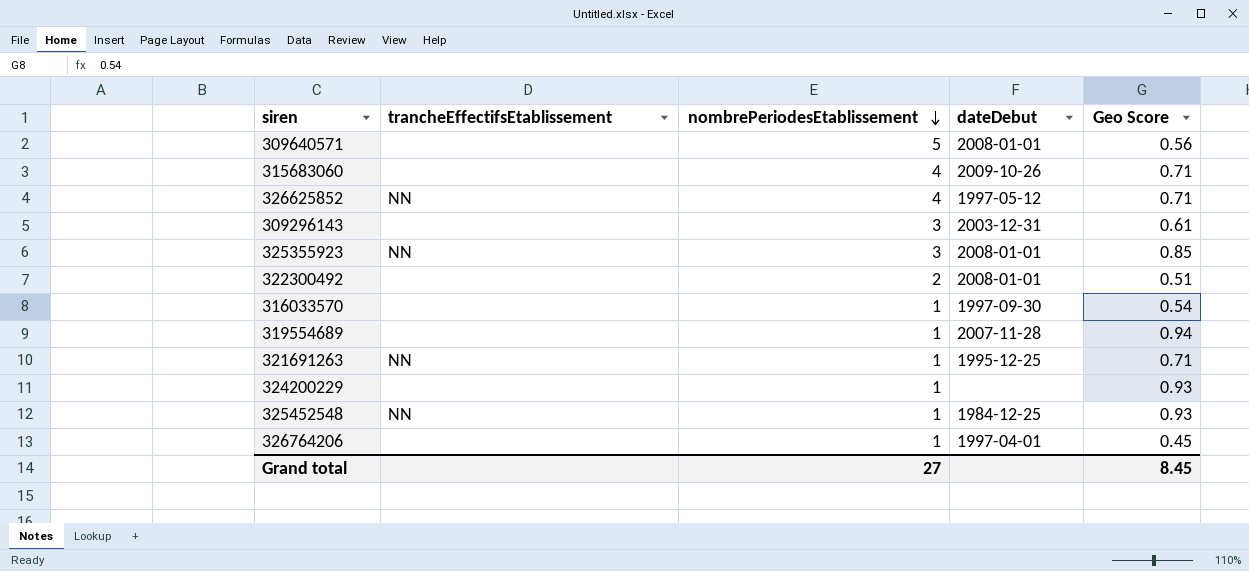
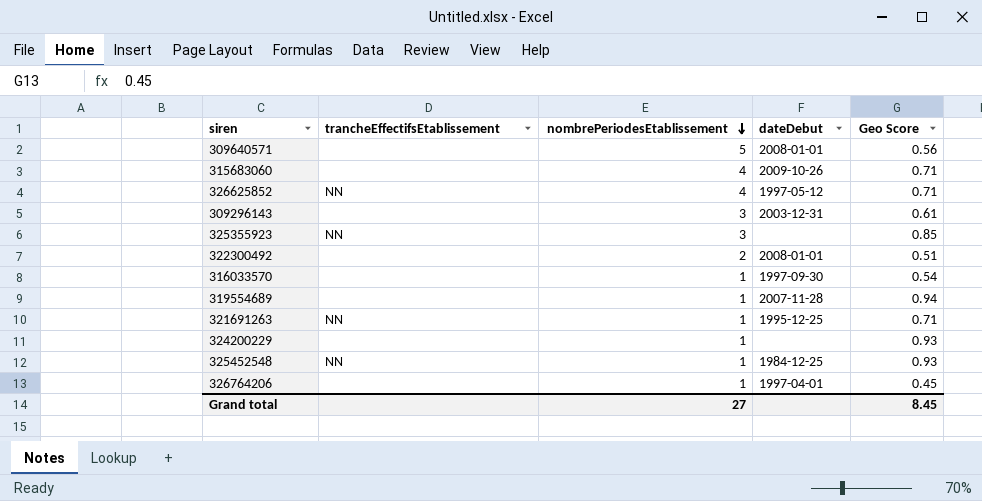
325355923 | dateDebut: 2008-01-01 -> none

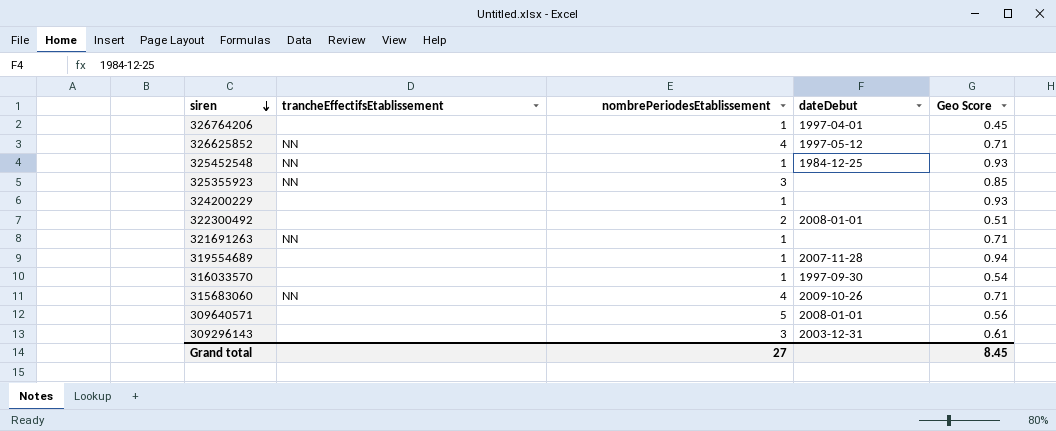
row order: nombrePeriodesEtablissement descending -> siren descending
321691263 | dateDebut: 1995-12-25 -> none
315683060 | trancheEffectifsEtablissement: none -> NN

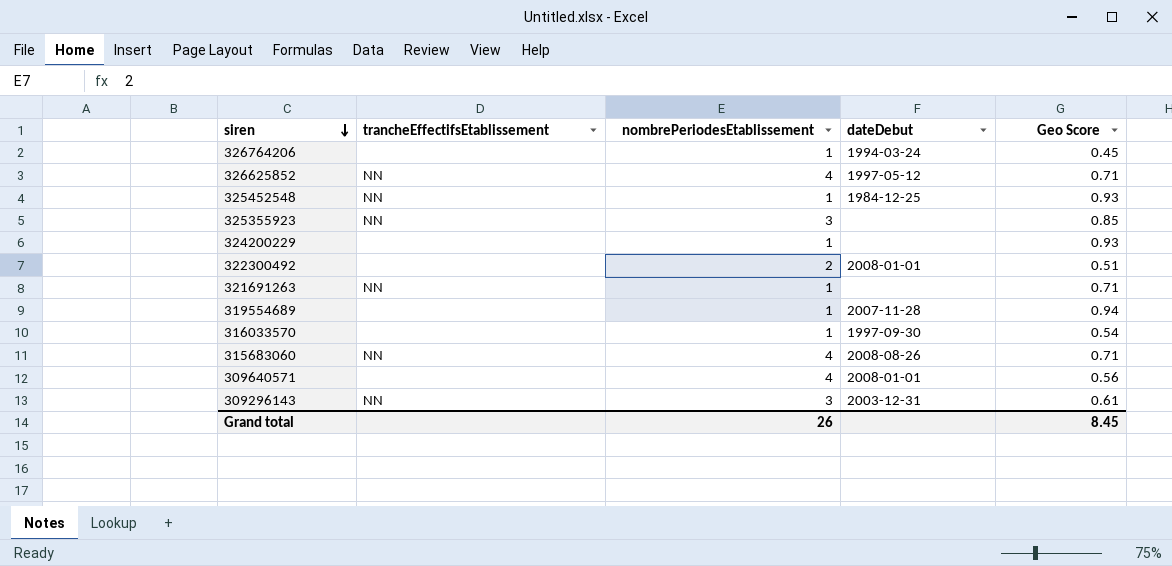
326764206 | dateDebut: 1997-04-01 -> 1994-03-24
315683060 | dateDebut: 2009-10-26 -> 2008-08-26
309640571 | nombrePeriodesEtablissement: 5 -> 4
309296143 | trancheEffectifsEtablissement: none -> NN
Grand total | nombrePeriodesEtablissement: 27 -> 26

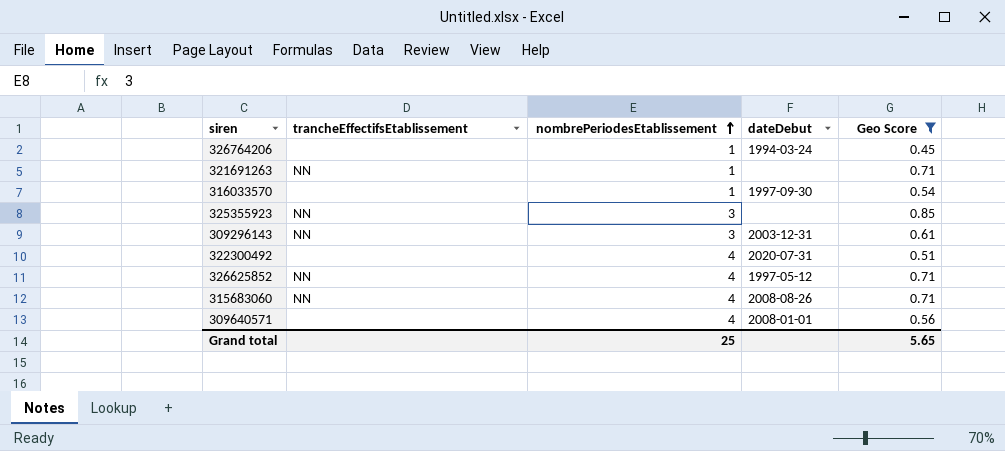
filter: none -> Geo Score <= 0.85
row order: siren descending -> nombrePeriodesEtablissement ascending
322300492 | nombrePeriodesEtablissement: 2 -> 4
322300492 | dateDebut: 2008-01-01 -> 2020-07-31
Grand total | nombrePeriodesEtablissement: 26 -> 25
Grand total | Geo Score: 8.45 -> 5.65

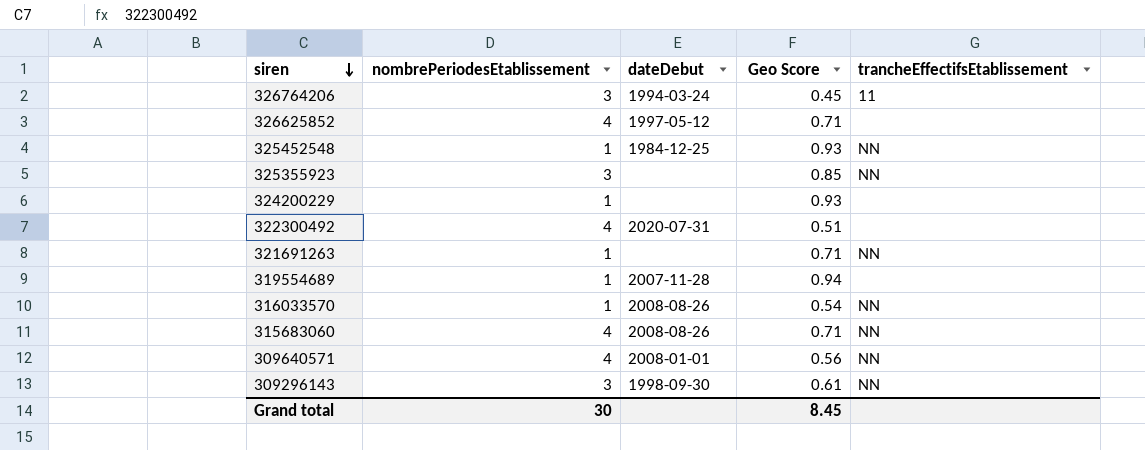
filter: Geo Score <= 0.85 -> none
row order: nombrePeriodesEtablissement ascending -> siren descending
column trancheEffectifsEtablissement | position: 2 -> 5
326764206 | nombrePeriodesEtablissement: 1 -> 3
326764206 | trancheEffectifsEtablissement: none -> 11
326625852 | trancheEffectifsEtablissement: NN -> none
316033570 | dateDebut: 1997-09-30 -> 2008-08-26
316033570 | trancheEffectifsEtablissement: none -> NN
309640571 | trancheEffectifsEtablissement: none -> NN
309296143 | dateDebut: 2003-12-31 -> 1998-09-30
Grand total | nombrePeriodesEtablissement: 25 -> 30
Grand total | Geo Score: 5.65 -> 8.45

